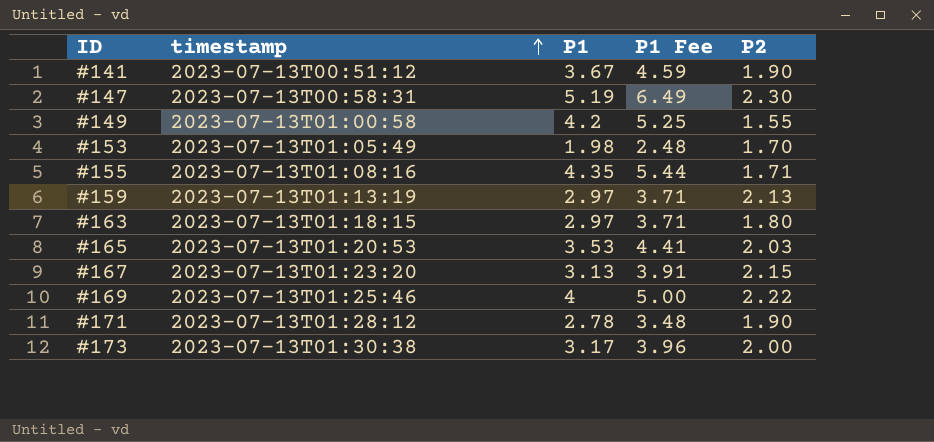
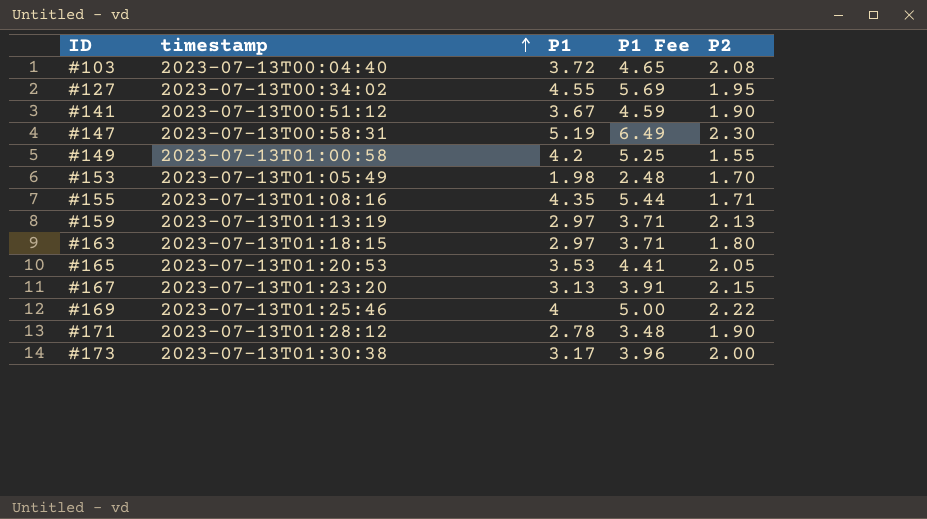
row #103: none -> 2023-07-13T00:04:40 | 3.72 | 4.65 | 2.08
row #127: none -> 2023-07-13T00:34:02 | 4.55 | 5.69 | 1.95
#165 | P2: 2.03 -> 2.05

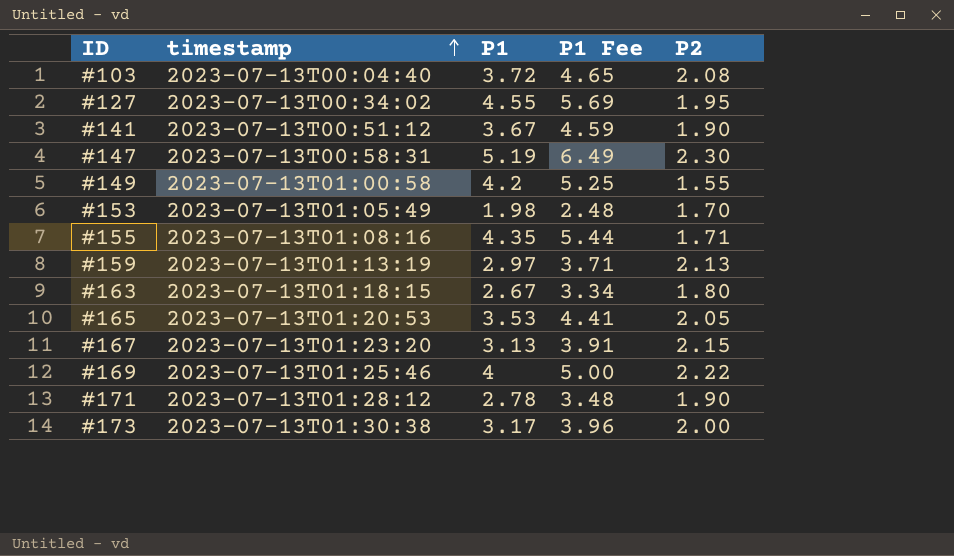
#163 | P1: 2.97 -> 2.67
#163 | P1 Fee: 3.71 -> 3.34

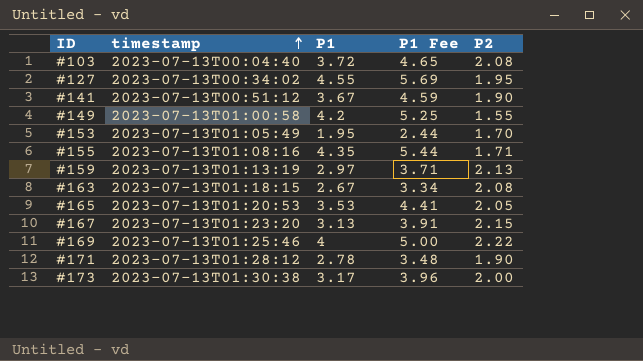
row #147: 2023-07-13T00:58:31 | 5.19 | 6.49 | 2.30 -> none
#153 | P1: 1.98 -> 1.95
#153 | P1 Fee: 2.48 -> 2.44
#163 | P2: 1.80 -> 2.08

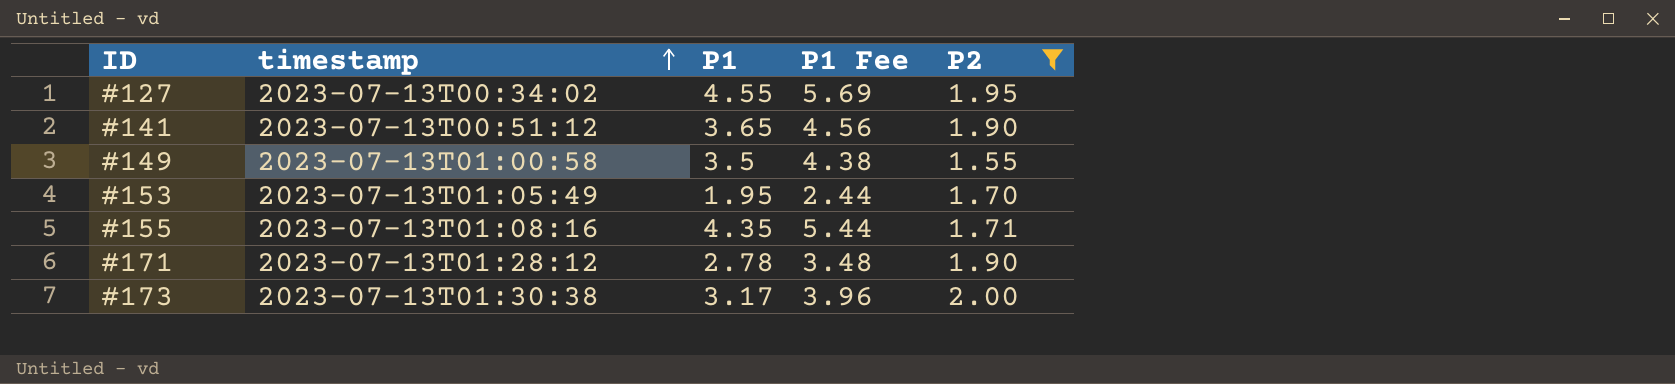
filter: none -> P2 <= 2.00
#141 | P1: 3.67 -> 3.65
#141 | P1 Fee: 4.59 -> 4.56
#149 | P1: 4.2 -> 3.5
#149 | P1 Fee: 5.25 -> 4.38

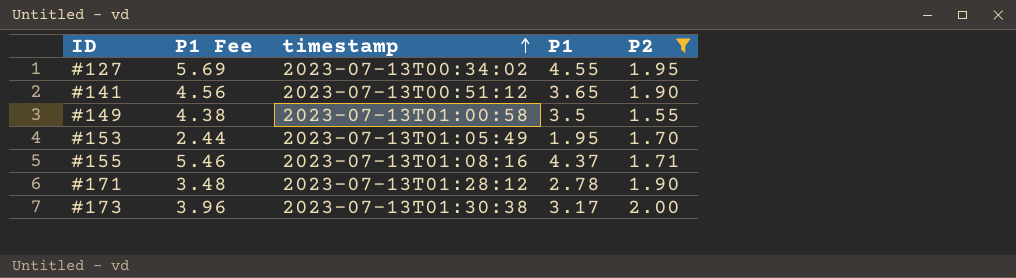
column P1 Fee | position: 4 -> 2
#155 | P1 Fee: 5.44 -> 5.46
#155 | P1: 4.35 -> 4.37

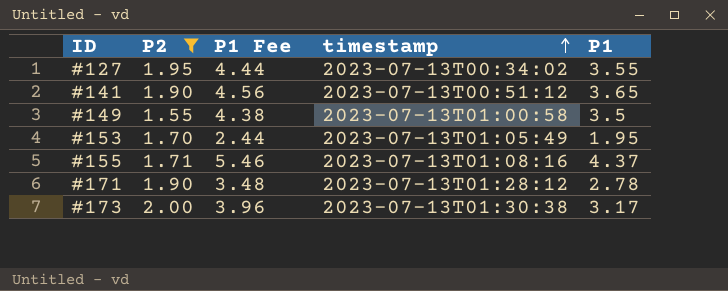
column P2 | position: 5 -> 2
#127 | P1 Fee: 5.69 -> 4.44
#127 | P1: 4.55 -> 3.55

